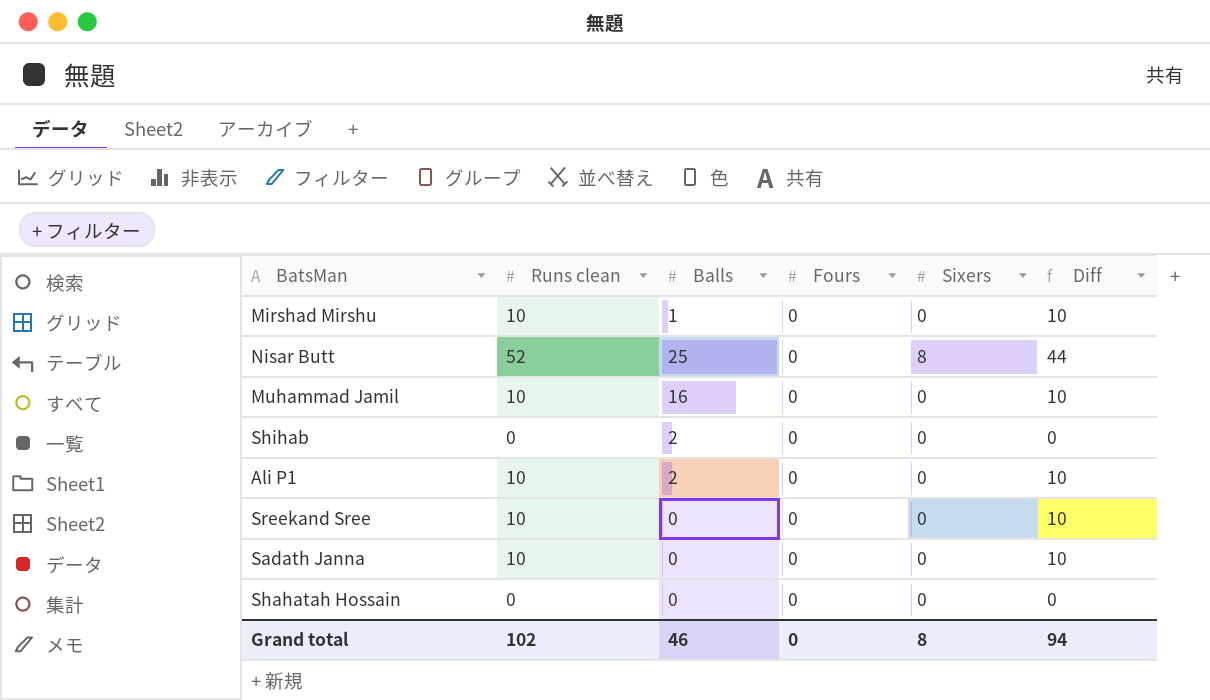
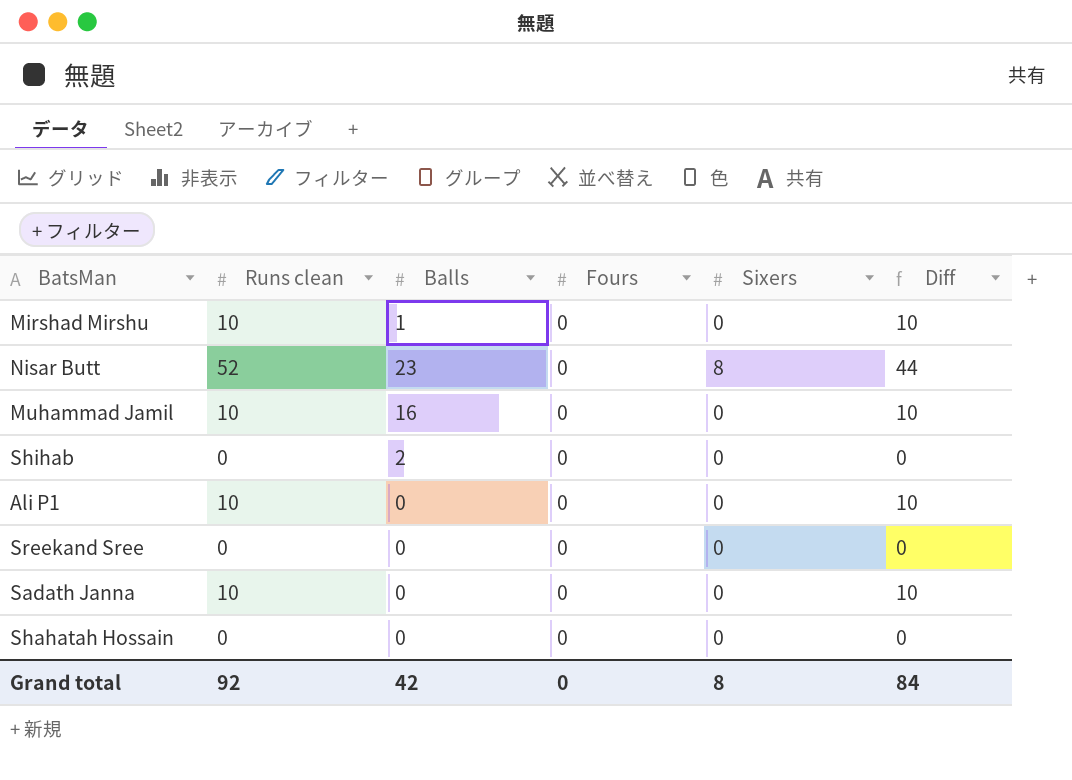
Nisar Butt | Balls: 25 -> 23
Ali P1 | Balls: 2 -> 0
Sreekand Sree | Runs clean: 10 -> 0
Sreekand Sree | Diff: 10 -> 0
Grand total | Runs clean: 102 -> 92
Grand total | Balls: 46 -> 42
Grand total | Diff: 94 -> 84

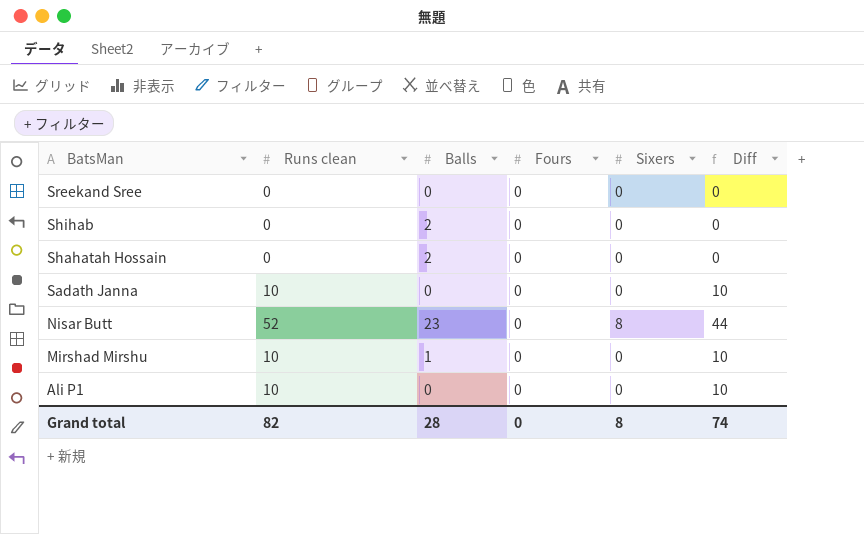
row order: none -> BatsMan descending
row Muhammad Jamil: 10 | 16 | 0 | 0 | 10 -> none
Shahatah Hossain | Balls: 0 -> 2
Grand total | Runs clean: 92 -> 82
Grand total | Balls: 42 -> 28
Grand total | Diff: 84 -> 74

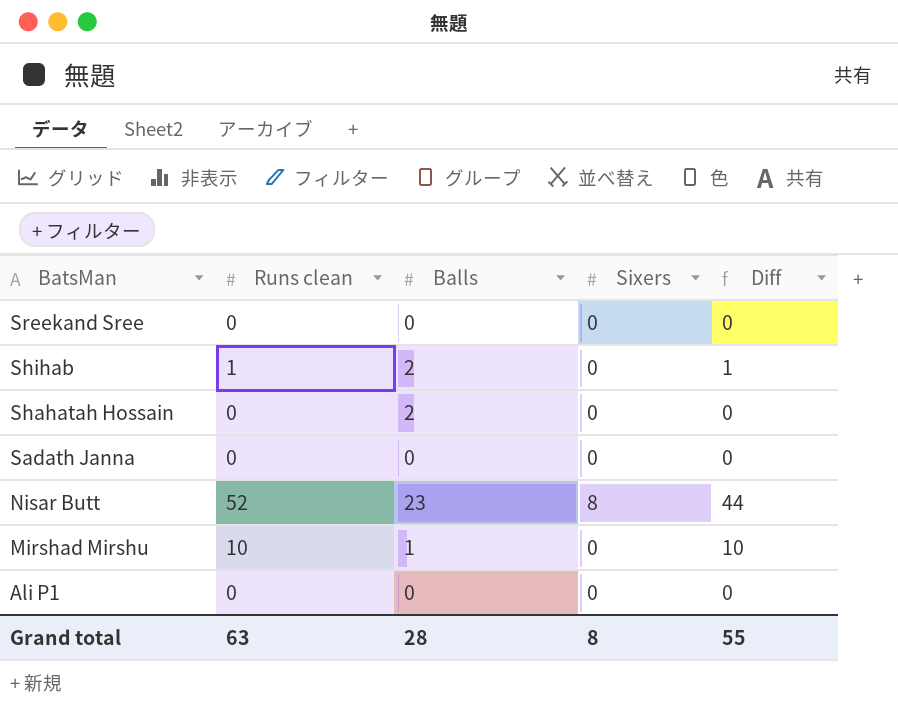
column Fours | position: 4 -> none
Shihab | Runs clean: 0 -> 1
Shihab | Diff: 0 -> 1
Sadath Janna | Runs clean: 10 -> 0
Sadath Janna | Diff: 10 -> 0
Ali P1 | Runs clean: 10 -> 0
Ali P1 | Diff: 10 -> 0
Grand total | Runs clean: 82 -> 63
Grand total | Diff: 74 -> 55

